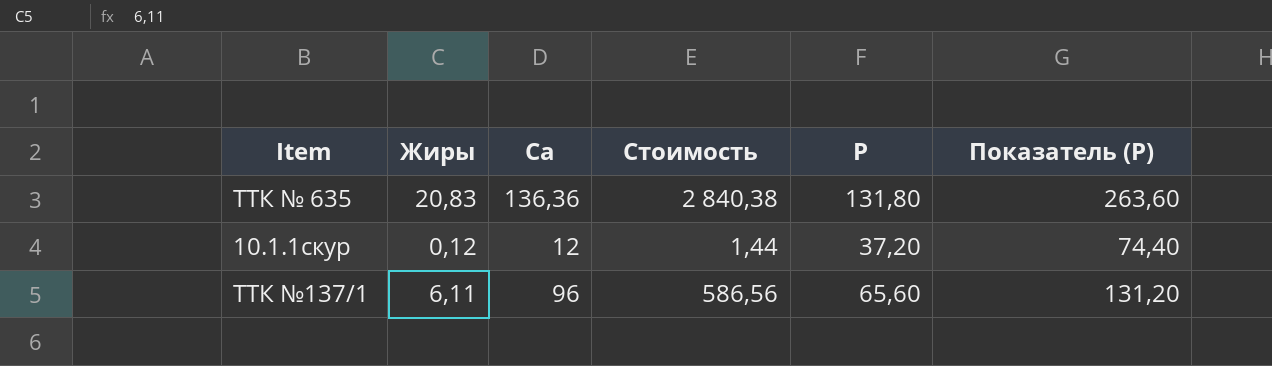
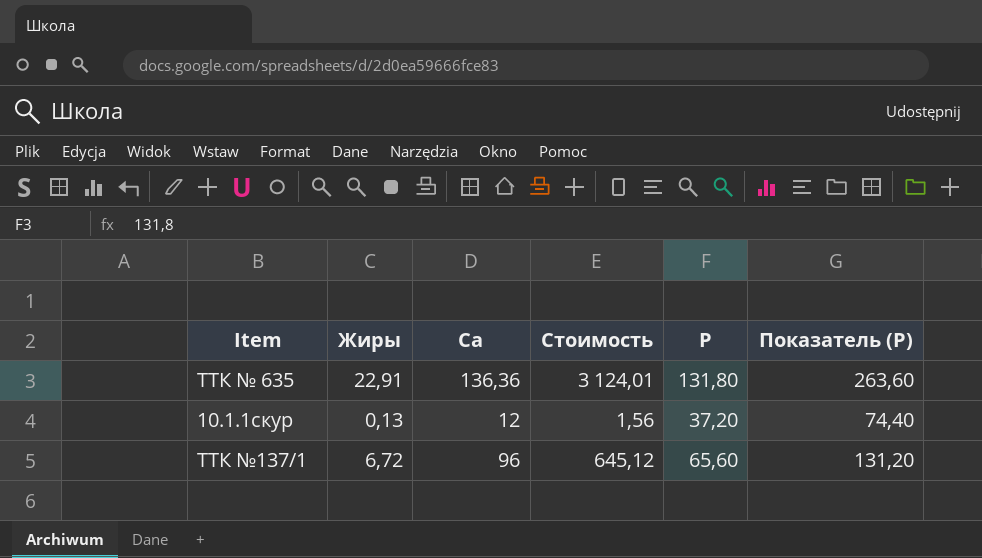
ТТК № 635 | Жиры: 20,83 -> 22,91
ТТК № 635 | Стоимость: 2 840,38 -> 3 124,01
10.1.1скур | Жиры: 0,12 -> 0,13
10.1.1скур | Стоимость: 1,44 -> 1,56
ТТК №137/1 | Жиры: 6,11 -> 6,72
ТТК №137/1 | Стоимость: 586,56 -> 645,12

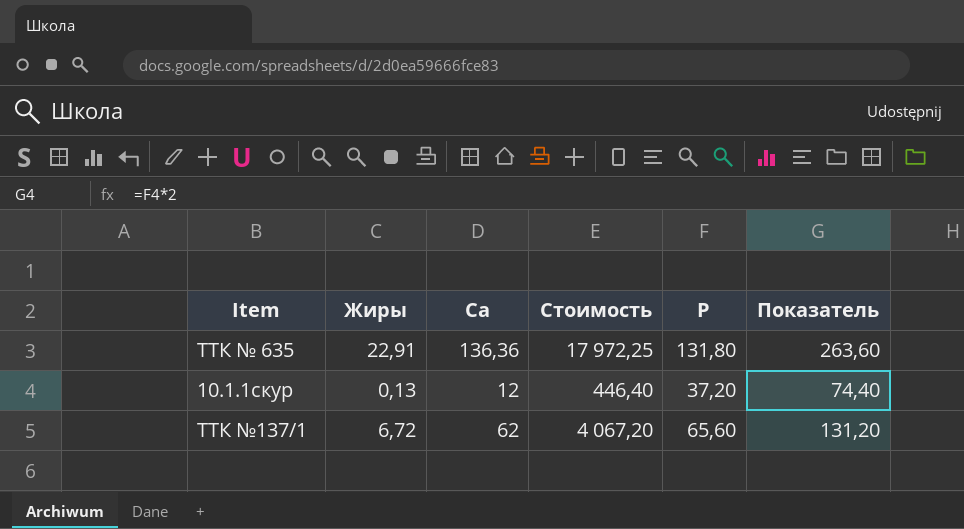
column Стоимость | formula: [Жиры] * [Са] -> [Са] * [Р]
column name: Показатель (Р) -> Показатель
ТТК №137/1 | Са: 96 -> 62

